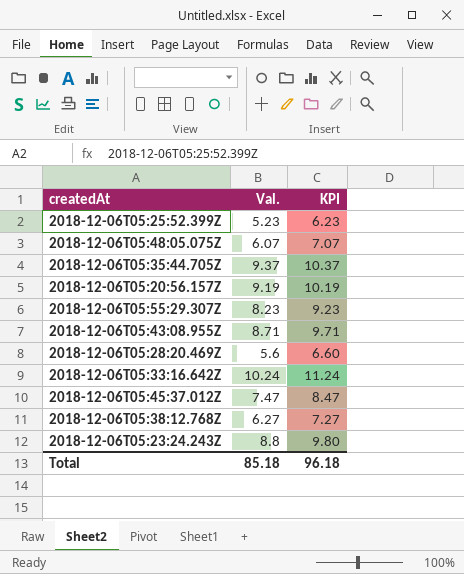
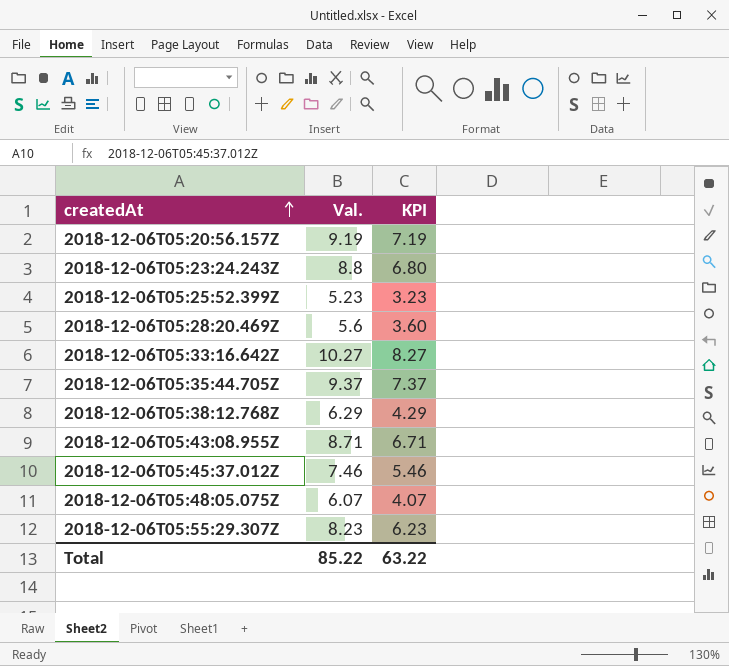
row order: none -> createdAt ascending
column KPI | formula: [Val.] + 1 -> [Val.] - 2
2018-12-06T05:33:16.642Z | Val.: 10.24 -> 10.27
2018-12-06T05:38:12.768Z | Val.: 6.27 -> 6.29
2018-12-06T05:45:37.012Z | Val.: 7.47 -> 7.46
Total | Val.: 85.18 -> 85.22
Total | KPI: 96.18 -> 63.22

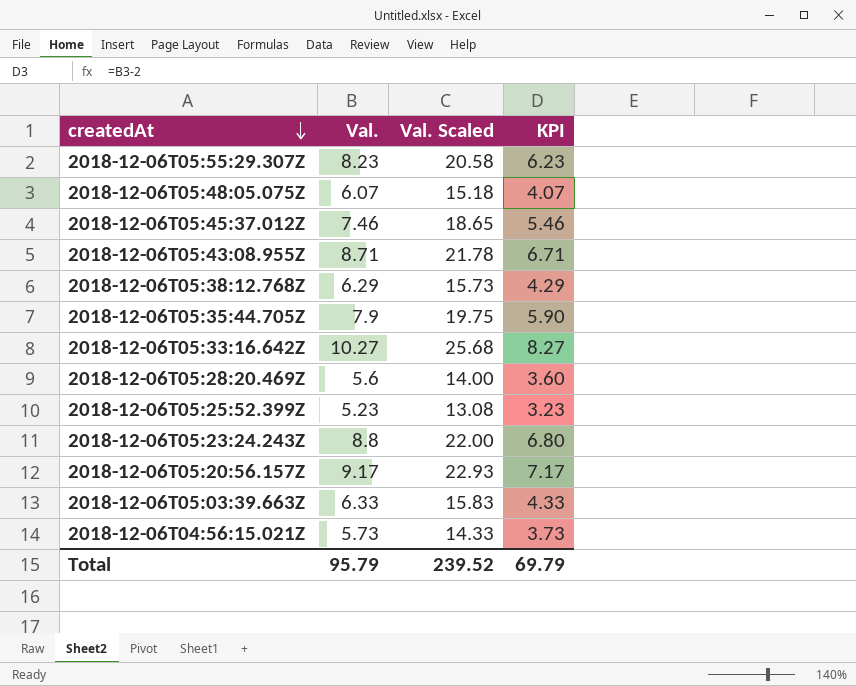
row order: createdAt ascending -> createdAt descending
column Val. Scaled | formula: none -> [Val.] * 2.5
2018-12-06T05:35:44.705Z | Val.: 9.37 -> 7.9
2018-12-06T05:35:44.705Z | KPI: 7.37 -> 5.90
2018-12-06T05:20:56.157Z | Val.: 9.19 -> 9.17
2018-12-06T05:20:56.157Z | KPI: 7.19 -> 7.17
row 2018-12-06T05:03:39.663Z: none -> 6.33 | 15.83 | 4.33
row 2018-12-06T04:56:15.021Z: none -> 5.73 | 14.33 | 3.73
Total | Val.: 85.22 -> 95.79
Total | KPI: 63.22 -> 69.79

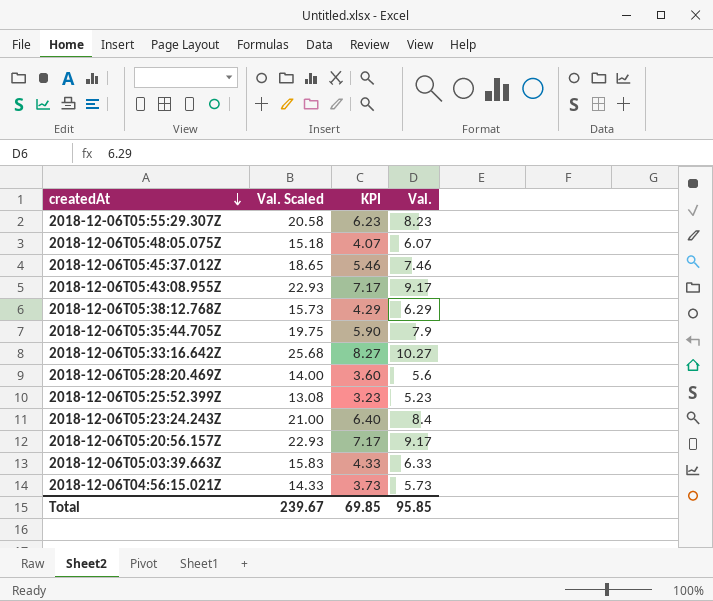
column Val. | position: 2 -> 4
2018-12-06T05:43:08.955Z | Val. Scaled: 21.78 -> 22.93
2018-12-06T05:43:08.955Z | KPI: 6.71 -> 7.17
2018-12-06T05:43:08.955Z | Val.: 8.71 -> 9.17
2018-12-06T05:23:24.243Z | Val. Scaled: 22.00 -> 21.00
2018-12-06T05:23:24.243Z | KPI: 6.80 -> 6.40
2018-12-06T05:23:24.243Z | Val.: 8.8 -> 8.4
Total | Val. Scaled: 239.52 -> 239.67
Total | KPI: 69.79 -> 69.85
Total | Val.: 95.79 -> 95.85

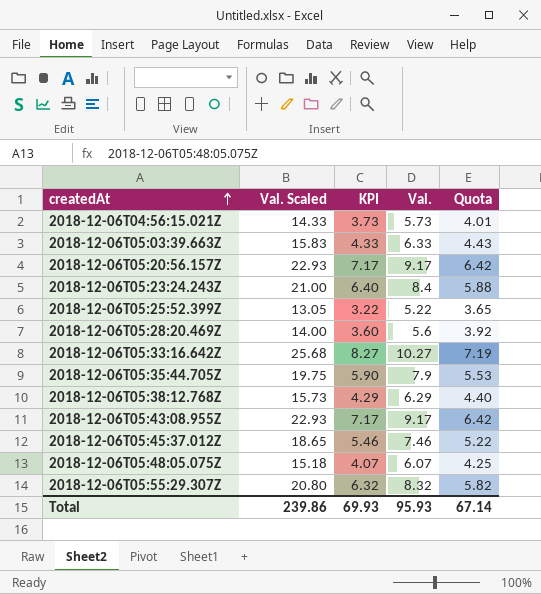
row order: createdAt descending -> createdAt ascending
column Quota | formula: none -> [Val.] * 0.7
2018-12-06T05:25:52.399Z | Val. Scaled: 13.08 -> 13.05
2018-12-06T05:25:52.399Z | KPI: 3.23 -> 3.22
2018-12-06T05:25:52.399Z | Val.: 5.23 -> 5.22
2018-12-06T05:55:29.307Z | Val. Scaled: 20.58 -> 20.80
2018-12-06T05:55:29.307Z | KPI: 6.23 -> 6.32
2018-12-06T05:55:29.307Z | Val.: 8.23 -> 8.32
Total | Val. Scaled: 239.67 -> 239.86
Total | KPI: 69.85 -> 69.93
Total | Val.: 95.85 -> 95.93

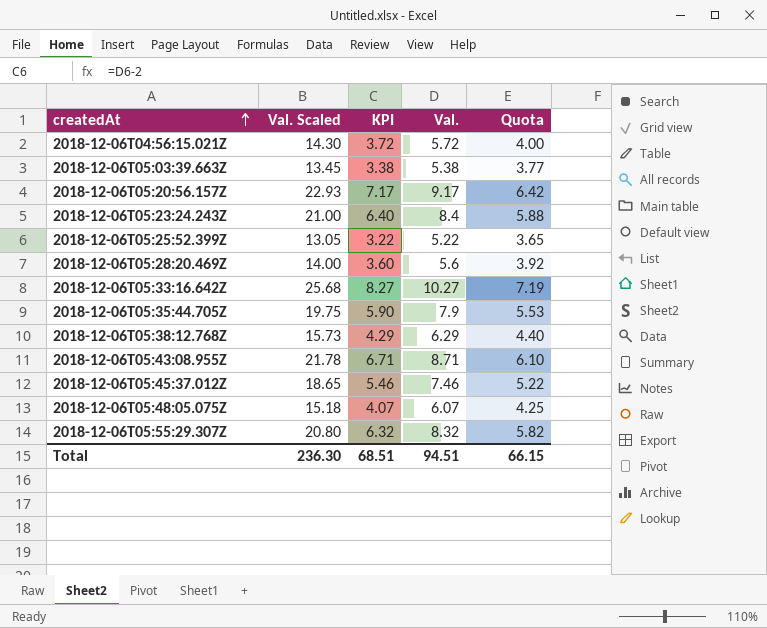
2018-12-06T04:56:15.021Z | Val. Scaled: 14.33 -> 14.30
2018-12-06T04:56:15.021Z | KPI: 3.73 -> 3.72
2018-12-06T04:56:15.021Z | Val.: 5.73 -> 5.72
2018-12-06T04:56:15.021Z | Quota: 4.01 -> 4.00
2018-12-06T05:03:39.663Z | Val. Scaled: 15.83 -> 13.45
2018-12-06T05:03:39.663Z | KPI: 4.33 -> 3.38
2018-12-06T05:03:39.663Z | Val.: 6.33 -> 5.38
2018-12-06T05:03:39.663Z | Quota: 4.43 -> 3.77
2018-12-06T05:43:08.955Z | Val. Scaled: 22.93 -> 21.78
2018-12-06T05:43:08.955Z | KPI: 7.17 -> 6.71
2018-12-06T05:43:08.955Z | Val.: 9.17 -> 8.71
2018-12-06T05:43:08.955Z | Quota: 6.42 -> 6.10
Total | Val. Scaled: 239.86 -> 236.30
Total | KPI: 69.93 -> 68.51
Total | Val.: 95.93 -> 94.51
Total | Quota: 67.14 -> 66.15

